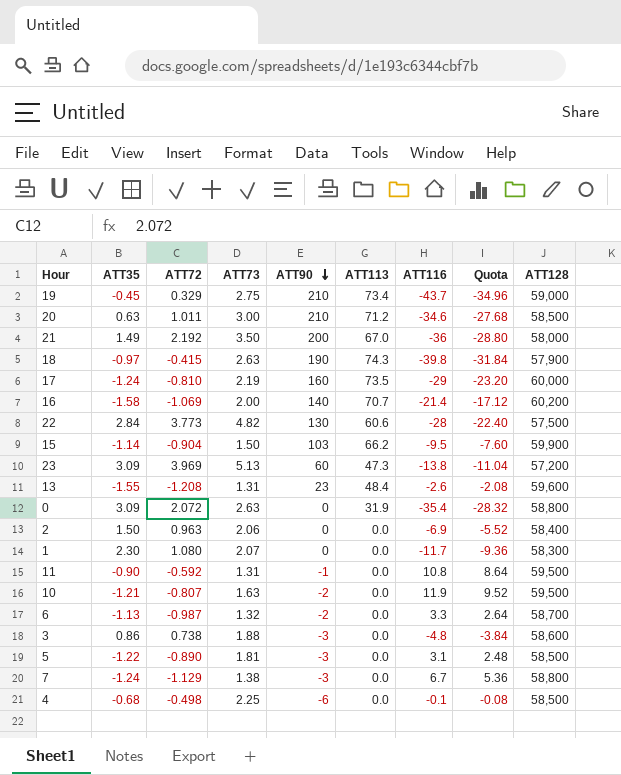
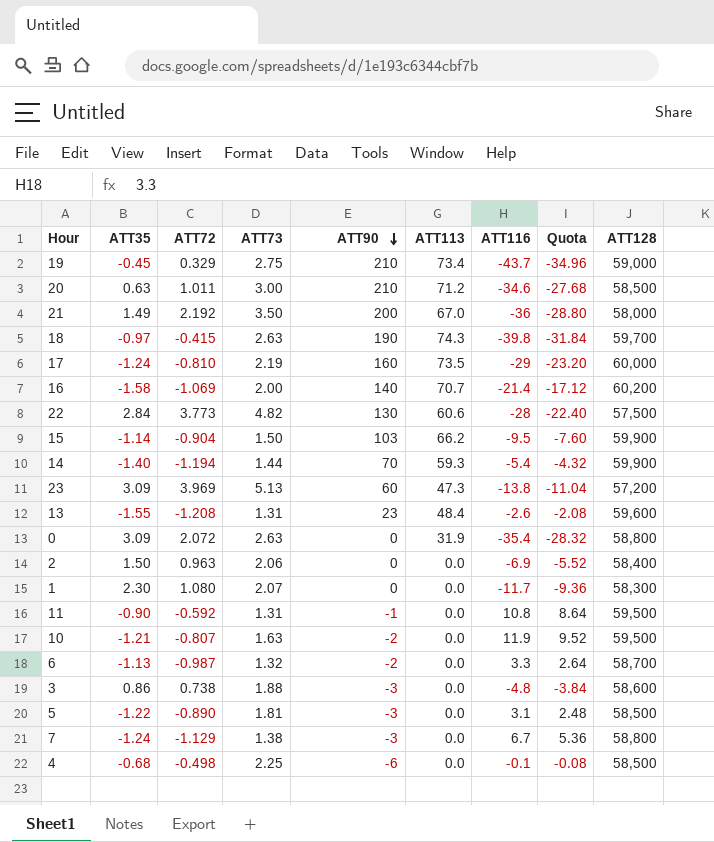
18 | ATT128: 57,900 -> 59,700
row 14: none -> -1.40 | -1.194 | 1.44 | 70 | 59.3 | -5.4 | -4.32 | 59,900

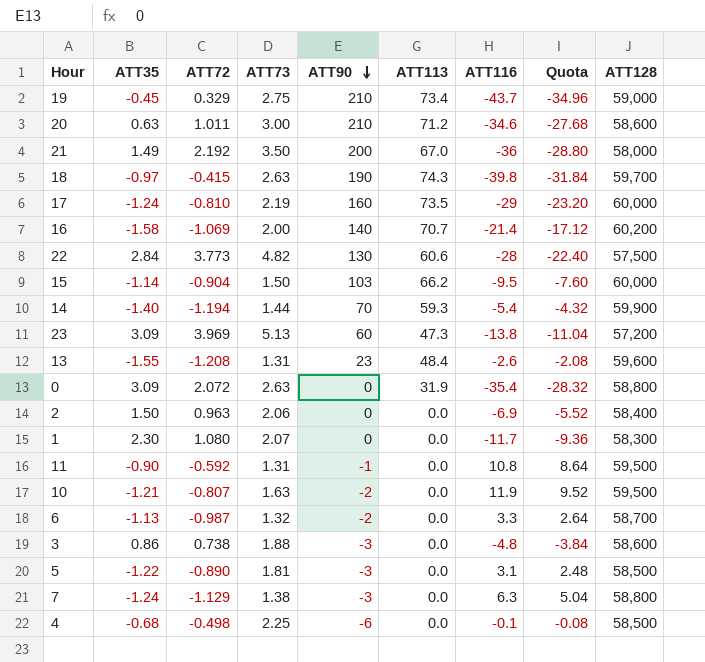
20 | ATT128: 58,500 -> 58,600
15 | ATT128: 59,900 -> 60,000
7 | ATT116: 6.7 -> 6.3
7 | Quota: 5.36 -> 5.04

